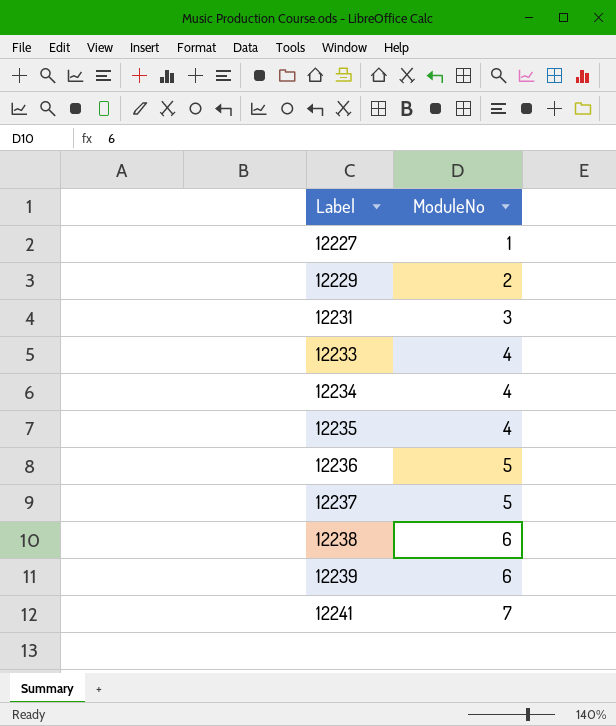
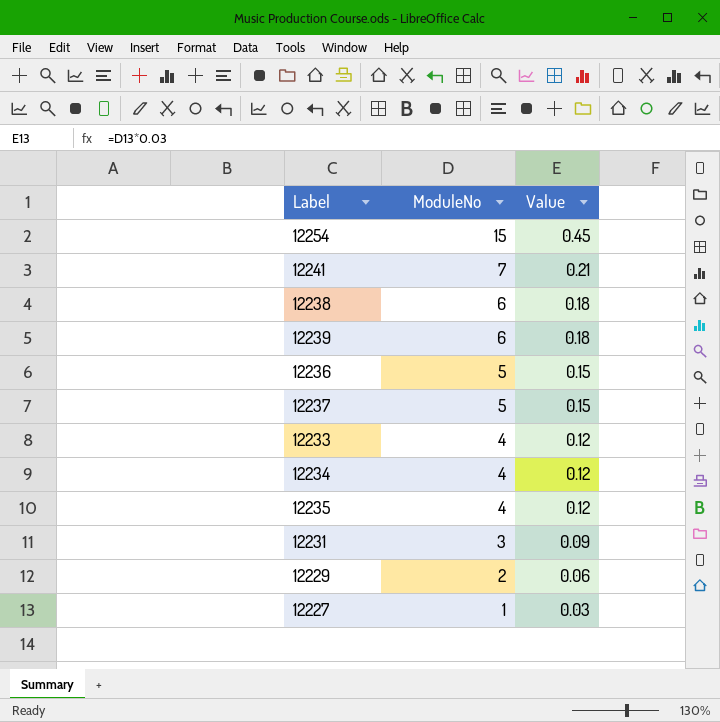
row order: Label ascending -> ModuleNo descending
column Value | formula: none -> [ModuleNo] * 0.03
row 12254: none -> 15 | 0.45

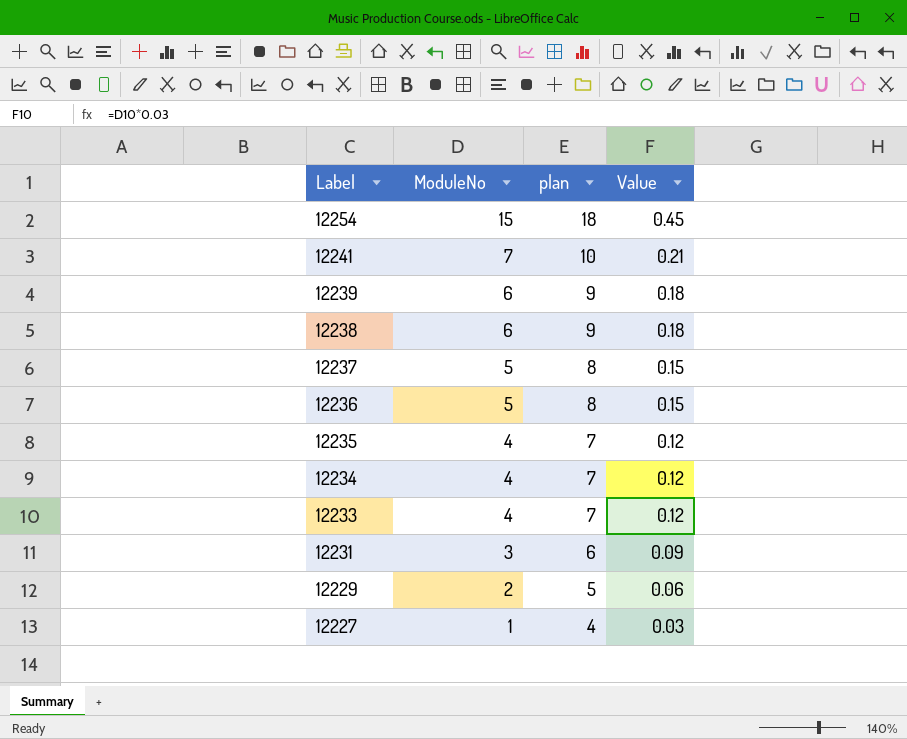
row order: ModuleNo descending -> Label descending
column plan | formula: none -> [ModuleNo] + 3

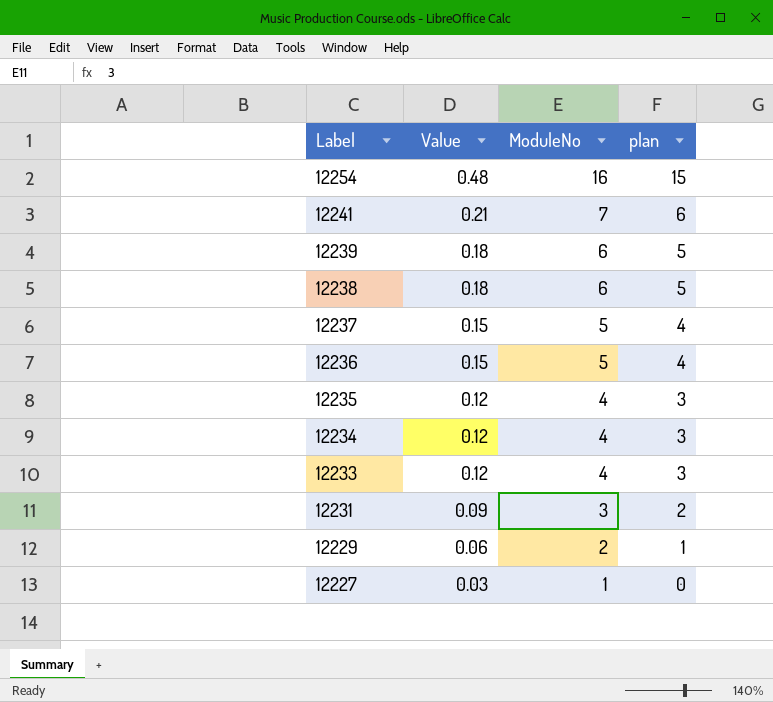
column Value | position: 4 -> 2
column plan | formula: [ModuleNo] + 3 -> [ModuleNo] - 1
12254 | Value: 0.45 -> 0.48
12254 | ModuleNo: 15 -> 16

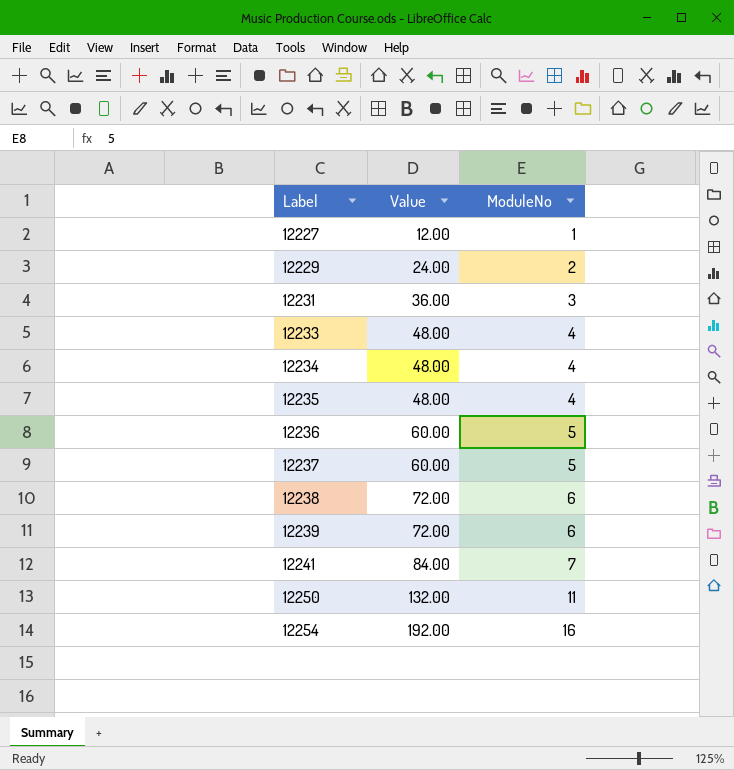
row order: Label descending -> Label ascending
column plan | formula: [ModuleNo] - 1 -> none
column Value | formula: [ModuleNo] * 0.03 -> [ModuleNo] * 12
row 12250: none -> 132.00 | 11

